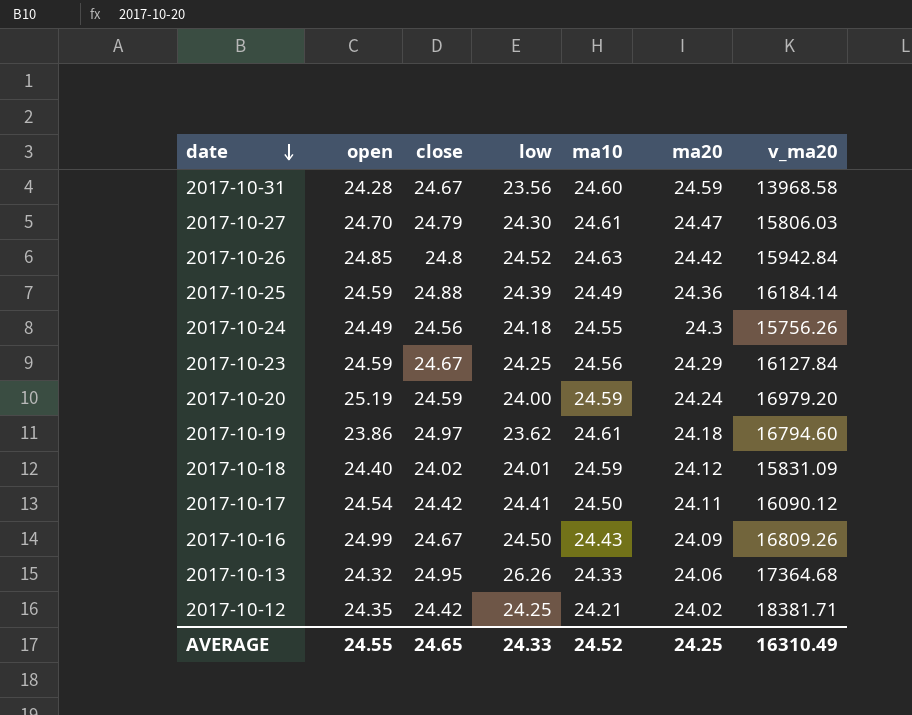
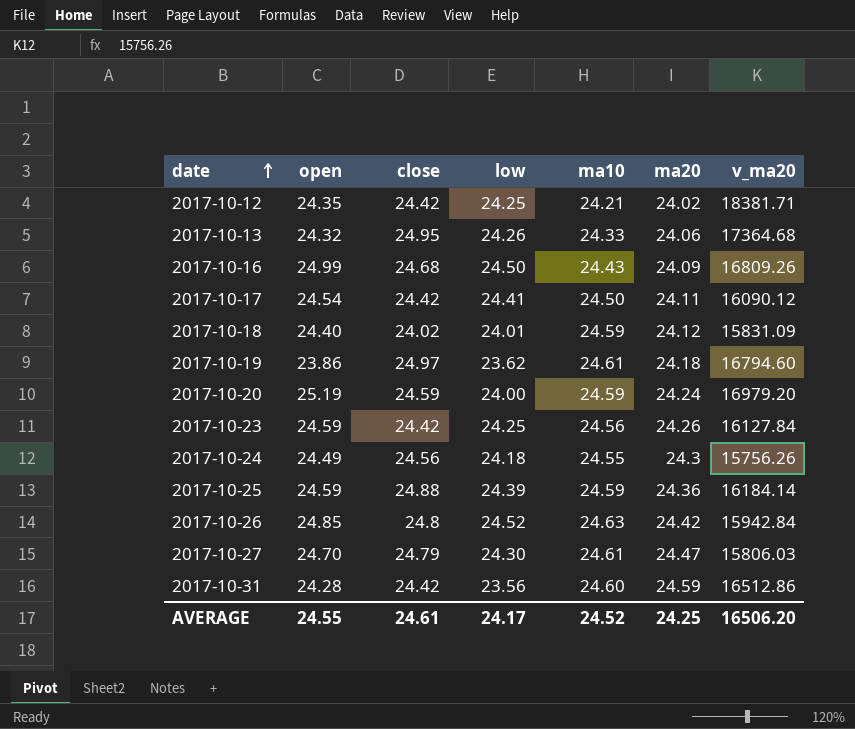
row order: date descending -> date ascending
2017-10-13 | low: 26.26 -> 24.26
2017-10-16 | close: 24.67 -> 24.68
2017-10-23 | close: 24.67 -> 24.42
2017-10-23 | ma20: 24.29 -> 24.26
2017-10-25 | ma10: 24.49 -> 24.59
2017-10-31 | close: 24.67 -> 24.42
2017-10-31 | v_ma20: 13968.58 -> 16512.86
AVERAGE | close: 24.65 -> 24.61
AVERAGE | low: 24.33 -> 24.17
AVERAGE | v_ma20: 16310.49 -> 16506.20

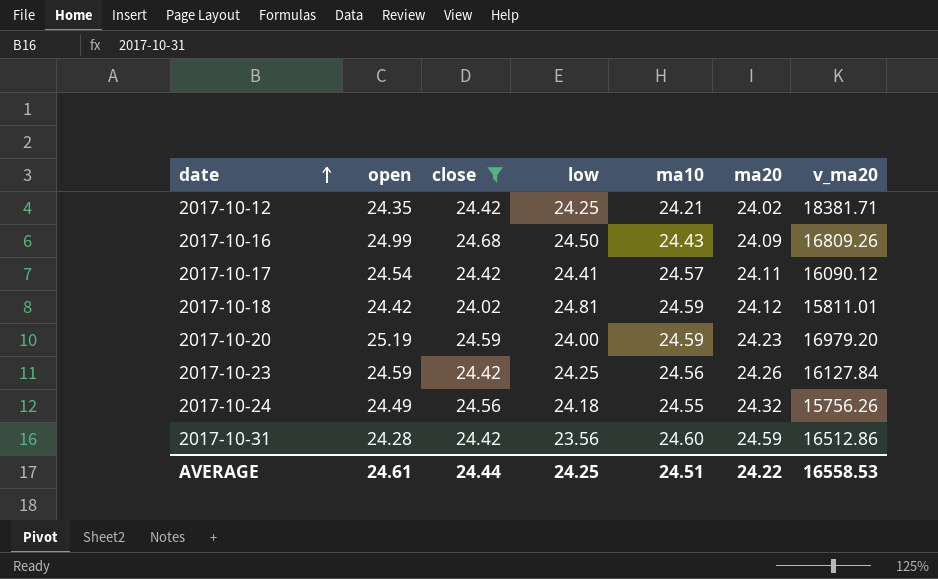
filter: none -> close <= 24.68
2017-10-17 | ma10: 24.50 -> 24.57
2017-10-18 | open: 24.40 -> 24.42
2017-10-18 | low: 24.01 -> 24.81
2017-10-18 | v_ma20: 15831.09 -> 15811.01
2017-10-20 | ma20: 24.24 -> 24.23
2017-10-24 | ma20: 24.3 -> 24.32
AVERAGE | open: 24.55 -> 24.61
AVERAGE | close: 24.61 -> 24.44
AVERAGE | low: 24.17 -> 24.25
AVERAGE | ma10: 24.52 -> 24.51
AVERAGE | ma20: 24.25 -> 24.22
AVERAGE | v_ma20: 16506.20 -> 16558.53

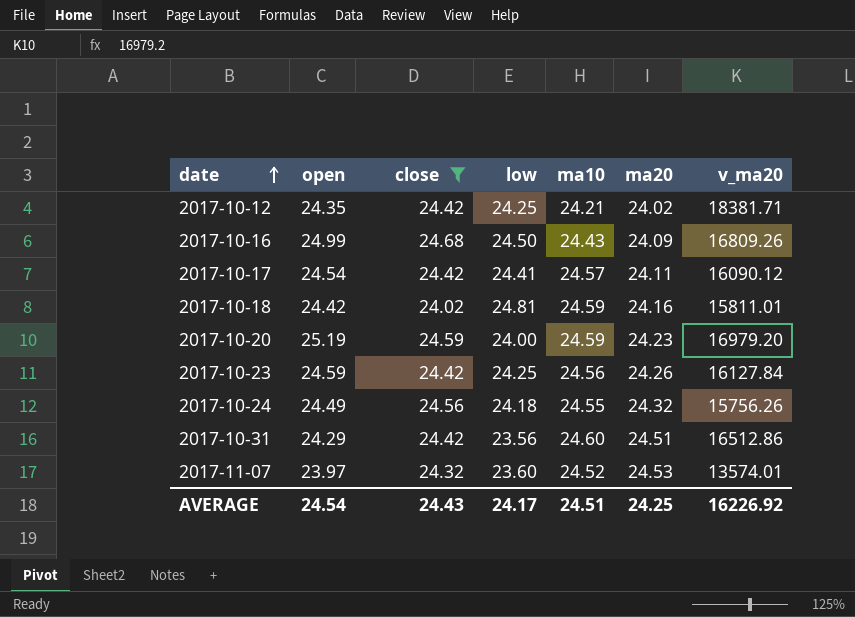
2017-10-18 | ma20: 24.12 -> 24.16
2017-10-31 | open: 24.28 -> 24.29
2017-10-31 | ma20: 24.59 -> 24.51
row 2017-11-07: none -> 23.97 | 24.32 | 23.60 | 24.52 | 24.53 | 13574.01
AVERAGE | open: 24.61 -> 24.54
AVERAGE | close: 24.44 -> 24.43
AVERAGE | low: 24.25 -> 24.17
AVERAGE | ma20: 24.22 -> 24.25
AVERAGE | v_ma20: 16558.53 -> 16226.92

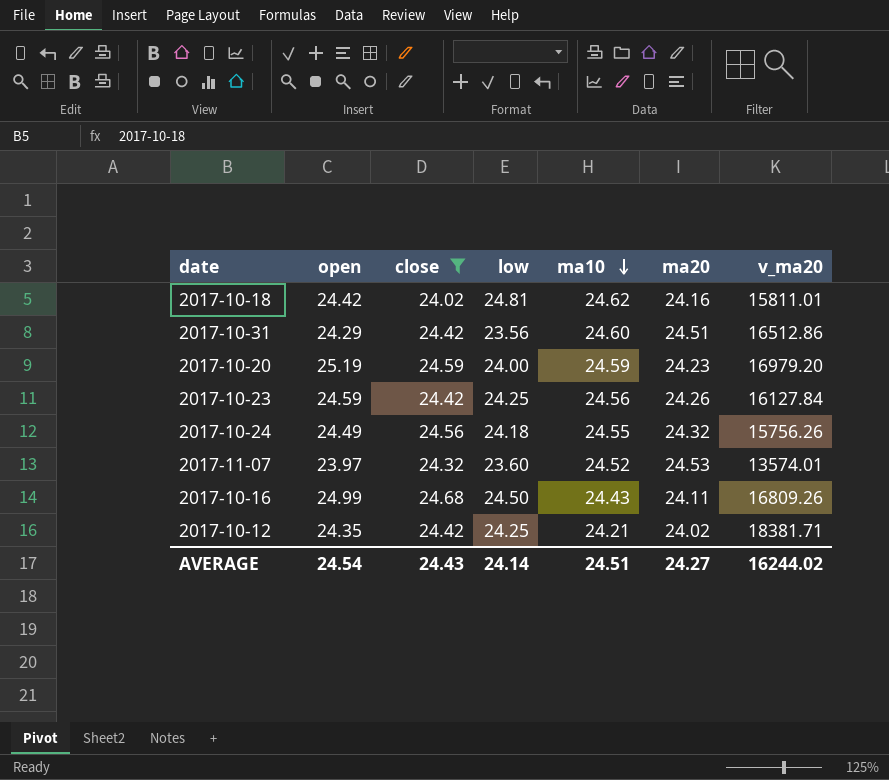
row order: date ascending -> ma10 descending
row 2017-10-17: 24.54 | 24.42 | 24.41 | 24.57 | 24.11 | 16090.12 -> none
2017-10-18 | ma10: 24.59 -> 24.62
2017-10-16 | ma20: 24.09 -> 24.11
AVERAGE | low: 24.17 -> 24.14
AVERAGE | ma20: 24.25 -> 24.27
AVERAGE | v_ma20: 16226.92 -> 16244.02

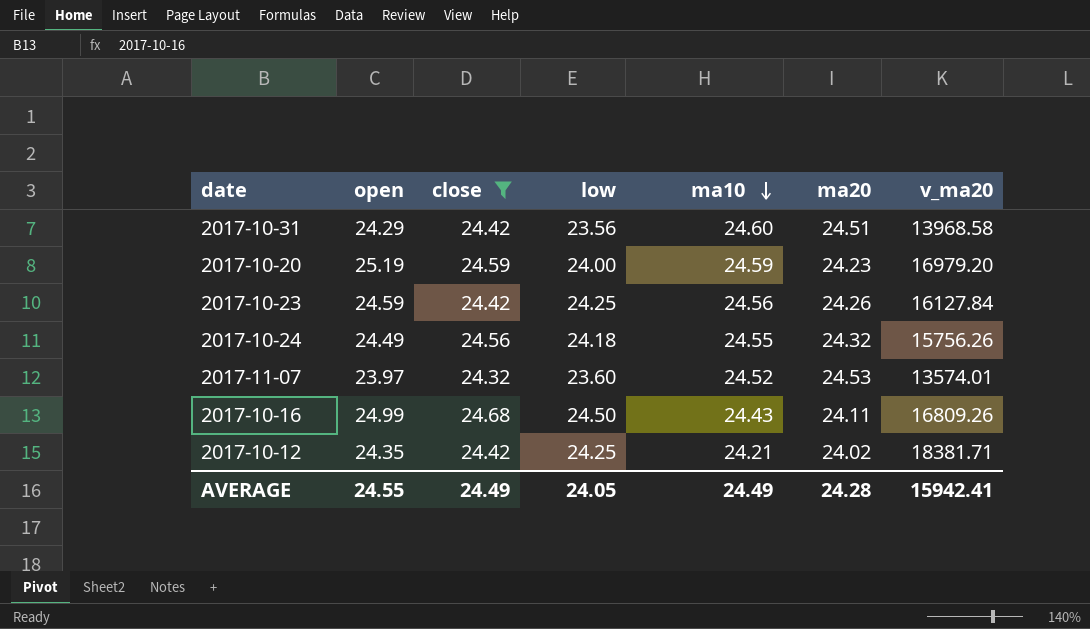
row 2017-10-18: 24.42 | 24.02 | 24.81 | 24.62 | 24.16 | 15811.01 -> none
2017-10-31 | v_ma20: 16512.86 -> 13968.58
AVERAGE | open: 24.54 -> 24.55
AVERAGE | close: 24.43 -> 24.49
AVERAGE | low: 24.14 -> 24.05
AVERAGE | ma10: 24.51 -> 24.49
AVERAGE | ma20: 24.27 -> 24.28
AVERAGE | v_ma20: 16244.02 -> 15942.41

